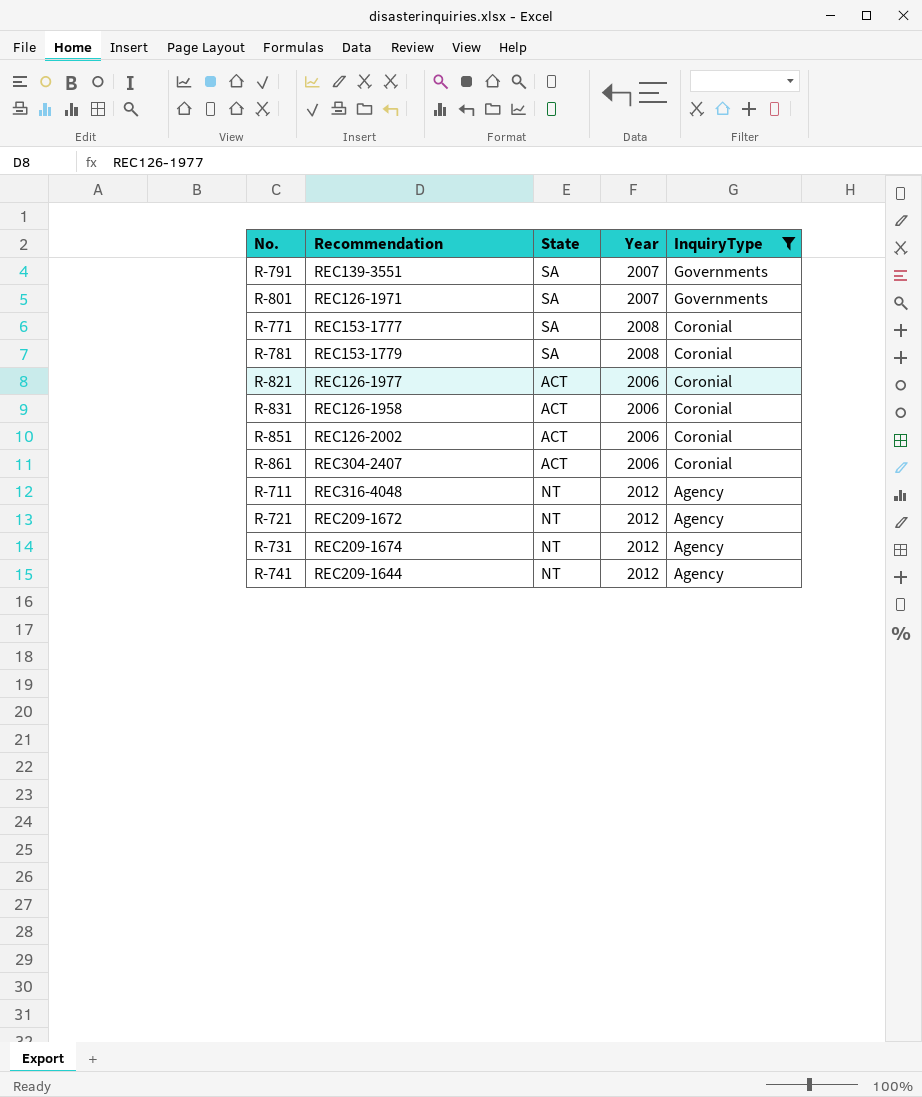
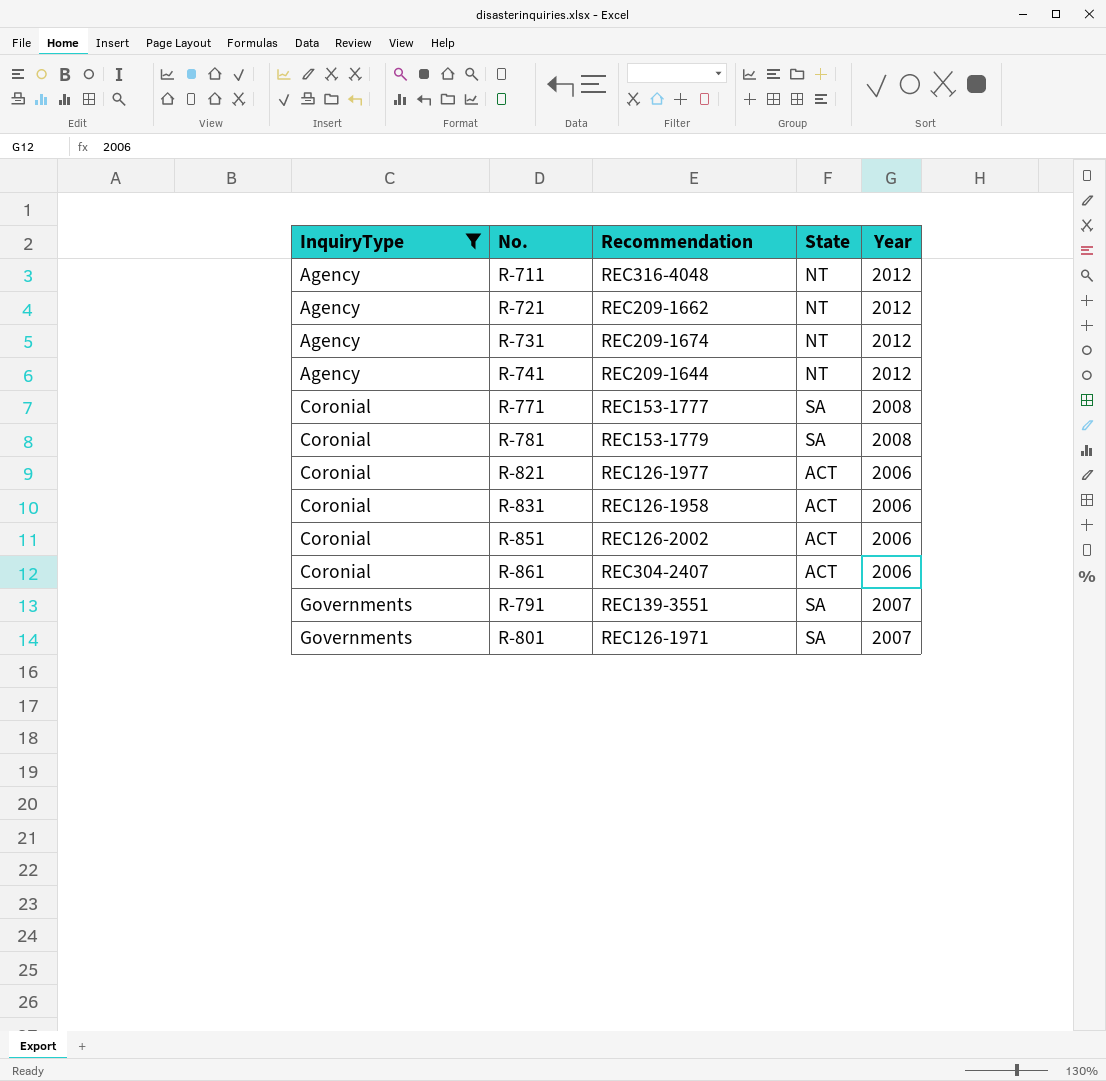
row order: InquiryType descending -> InquiryType ascending
column InquiryType | position: 5 -> 1
R-721 | Recommendation: REC209-1672 -> REC209-1662

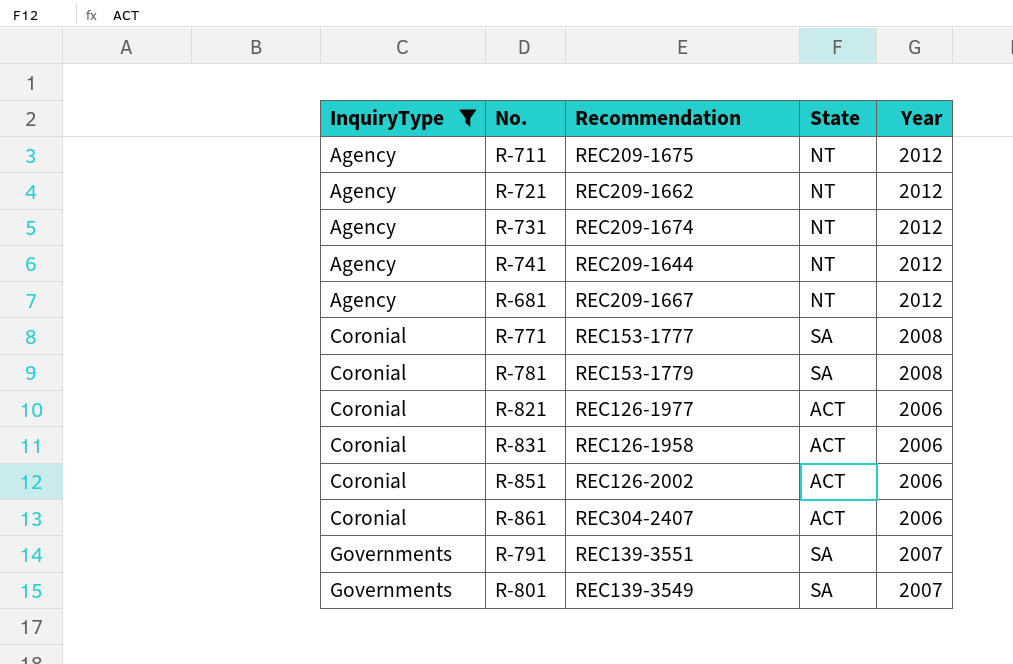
R-711 | Recommendation: REC316-4048 -> REC209-1675
row R-681: none -> Agency | REC209-1667 | NT | 2012
R-801 | Recommendation: REC126-1971 -> REC139-3549

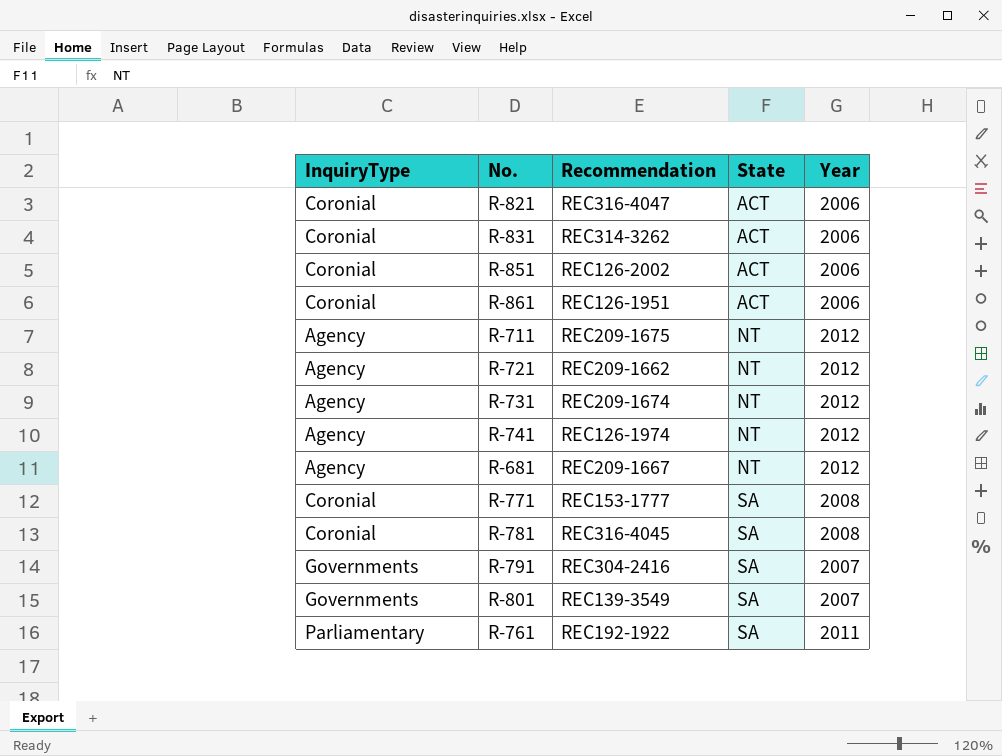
filter: InquiryType != Parliamentary -> none
row order: InquiryType ascending -> State ascending
R-821 | Recommendation: REC126-1977 -> REC316-4047
R-831 | Recommendation: REC126-1958 -> REC314-3262
R-861 | Recommendation: REC304-2407 -> REC126-1951
R-741 | Recommendation: REC209-1644 -> REC126-1974
R-781 | Recommendation: REC153-1779 -> REC316-4045
R-791 | Recommendation: REC139-3551 -> REC304-2416

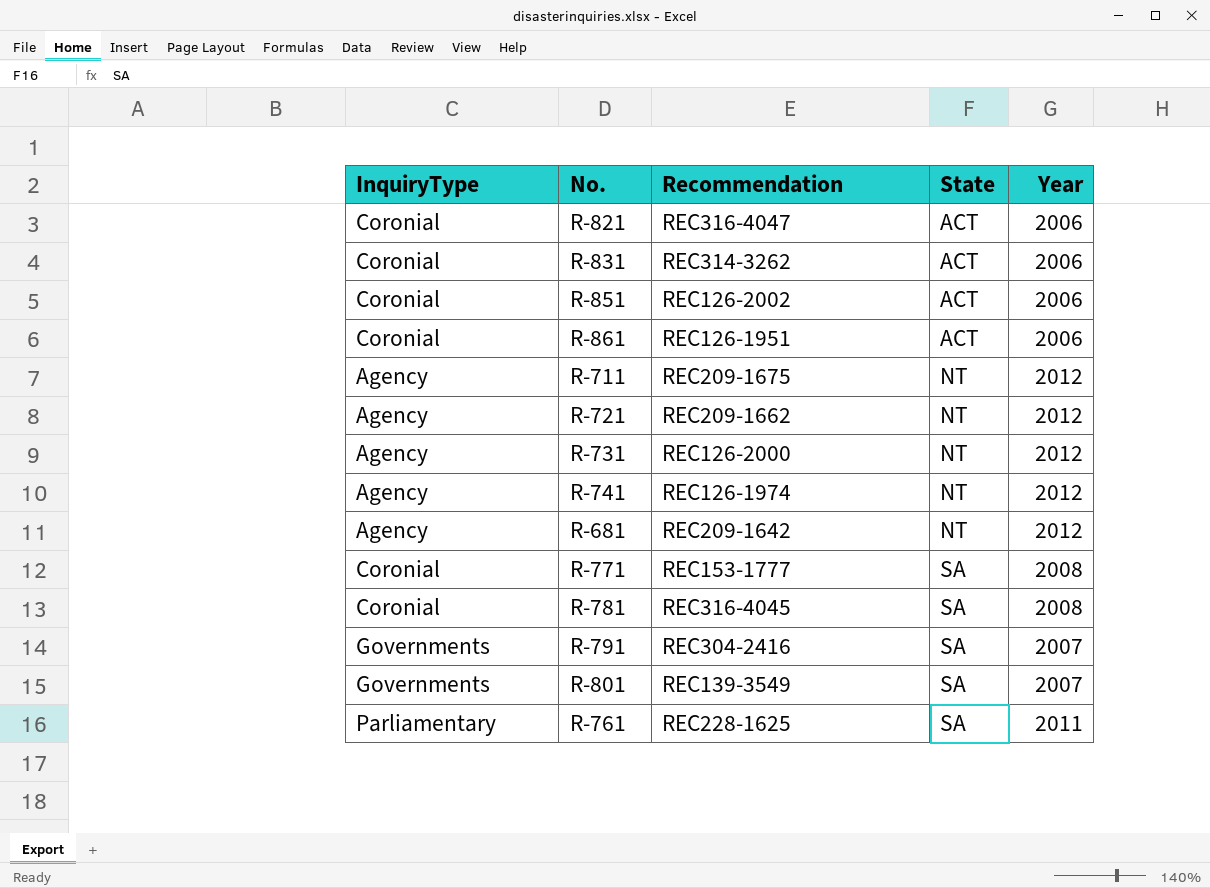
R-731 | Recommendation: REC209-1674 -> REC126-2000
R-681 | Recommendation: REC209-1667 -> REC209-1642
R-761 | Recommendation: REC192-1922 -> REC228-1625

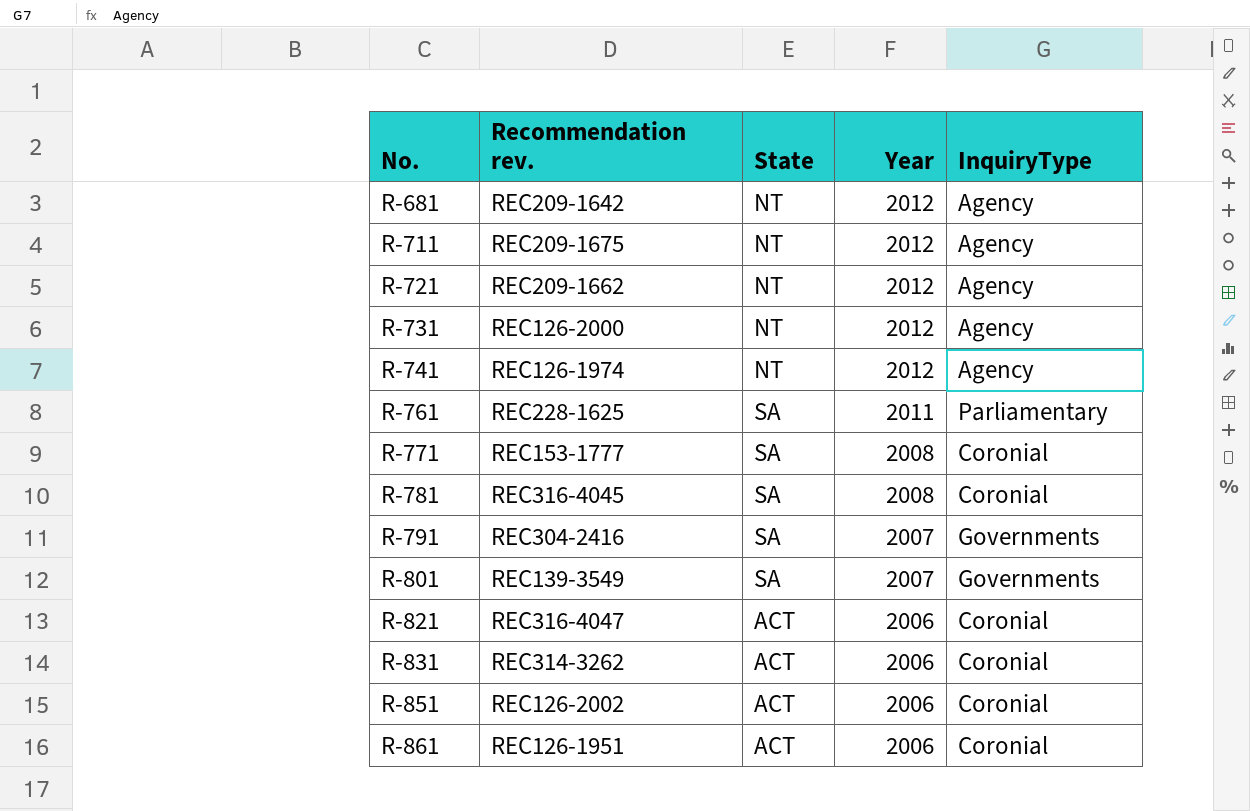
row order: State ascending -> No. ascending
column name: Recommendation -> Recommendation rev.
column InquiryType | position: 1 -> 5

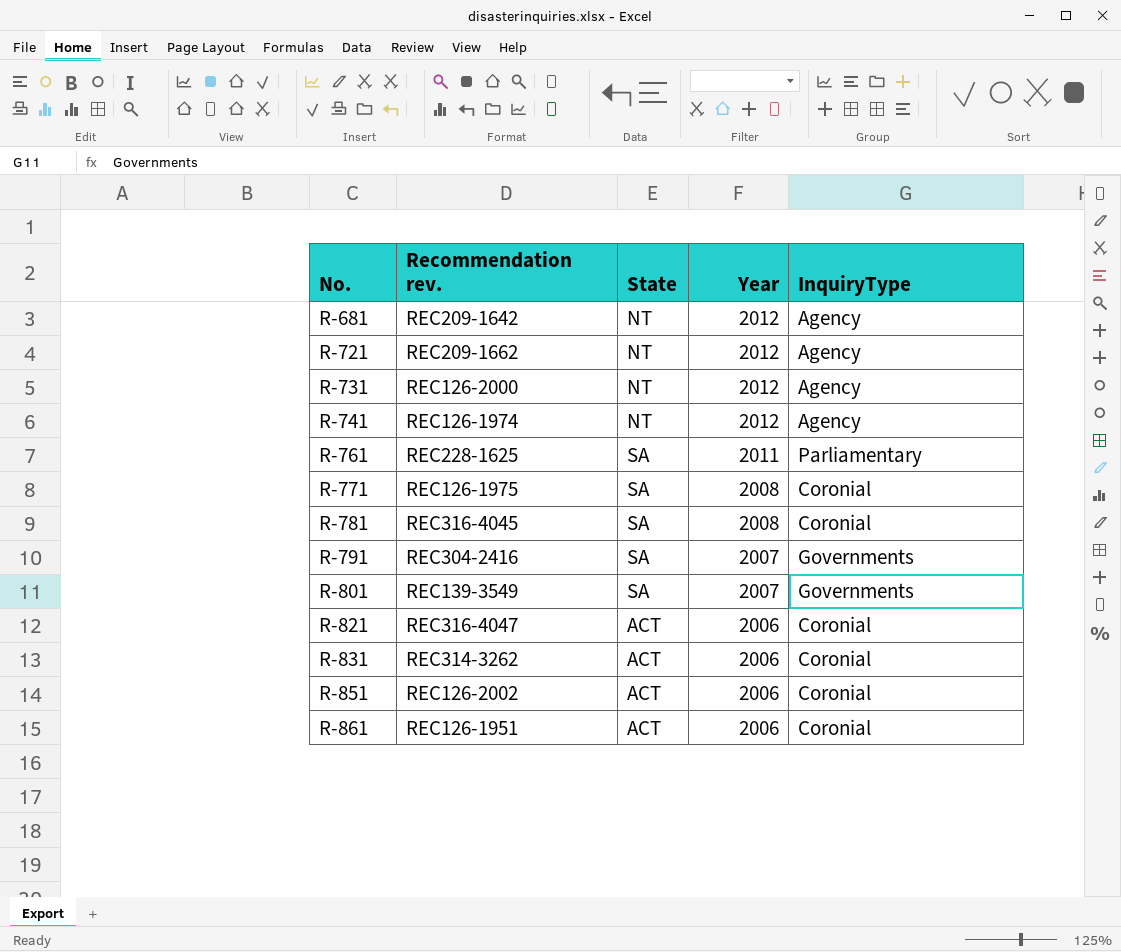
row R-711: REC209-1675 | NT | 2012 | Agency -> none
R-771 | Recommendation rev.: REC153-1777 -> REC126-1975

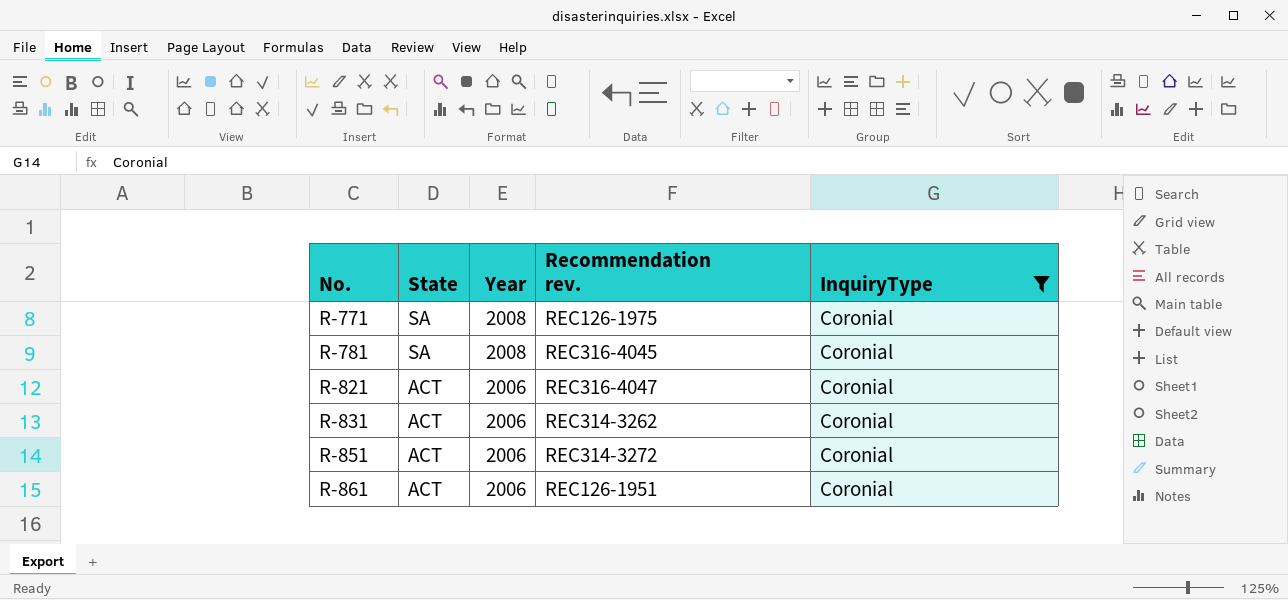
filter: none -> InquiryType = Coronial
column Recommendation rev. | position: 2 -> 4
R-851 | Recommendation rev.: REC126-2002 -> REC314-3272

